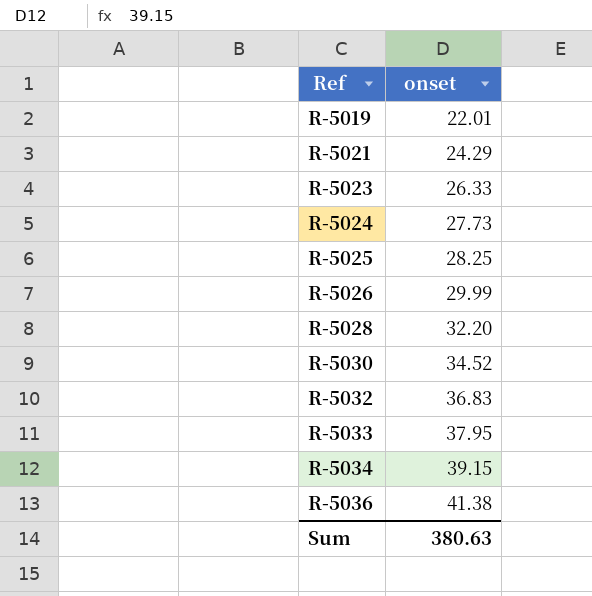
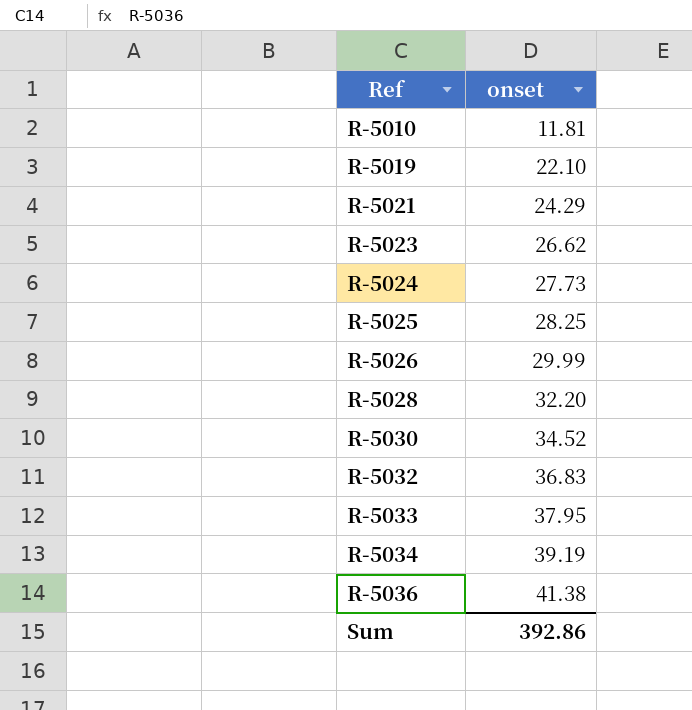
row R-5010: none -> 11.81
R-5019 | onset: 22.01 -> 22.10
R-5023 | onset: 26.33 -> 26.62
R-5034 | onset: 39.15 -> 39.19
Sum | onset: 380.63 -> 392.86

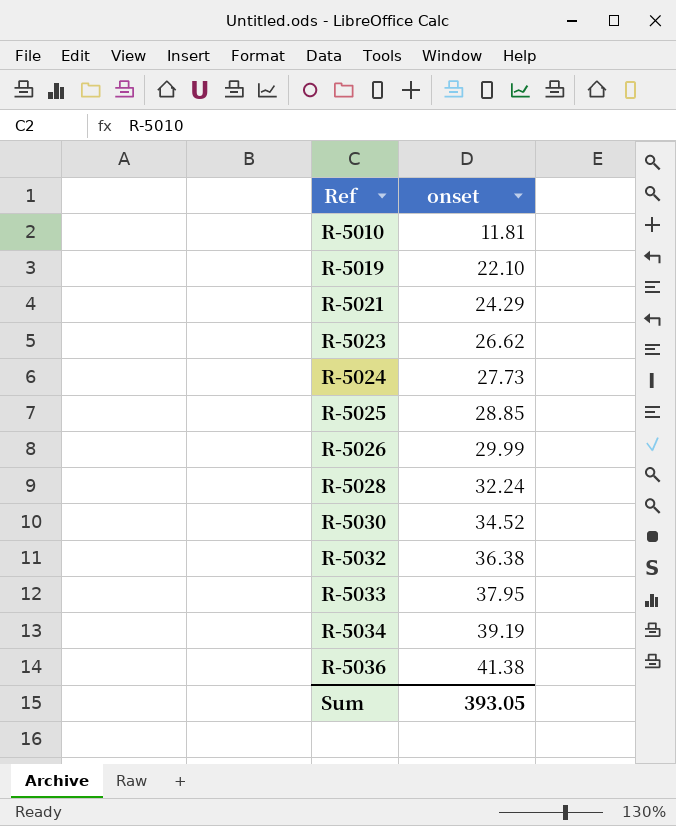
R-5025 | onset: 28.25 -> 28.85
R-5028 | onset: 32.20 -> 32.24
R-5032 | onset: 36.83 -> 36.38
Sum | onset: 392.86 -> 393.05

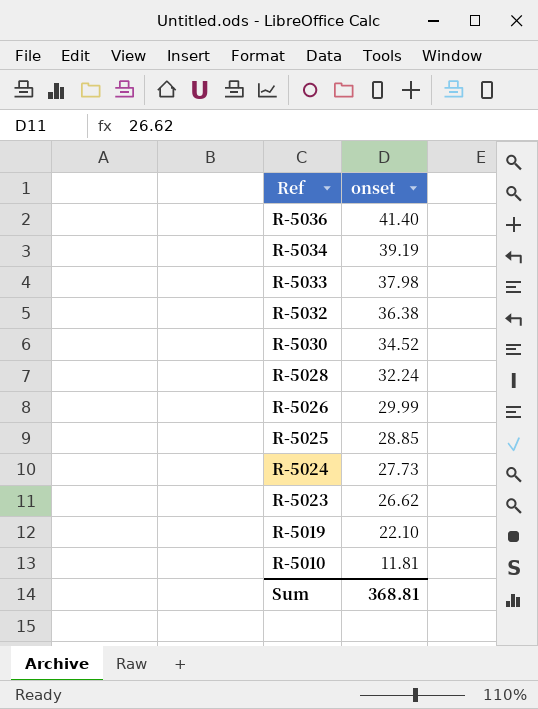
row order: Ref ascending -> Ref descending
row R-5021: 24.29 -> none
R-5036 | onset: 41.38 -> 41.40
R-5033 | onset: 37.95 -> 37.98
Sum | onset: 393.05 -> 368.81

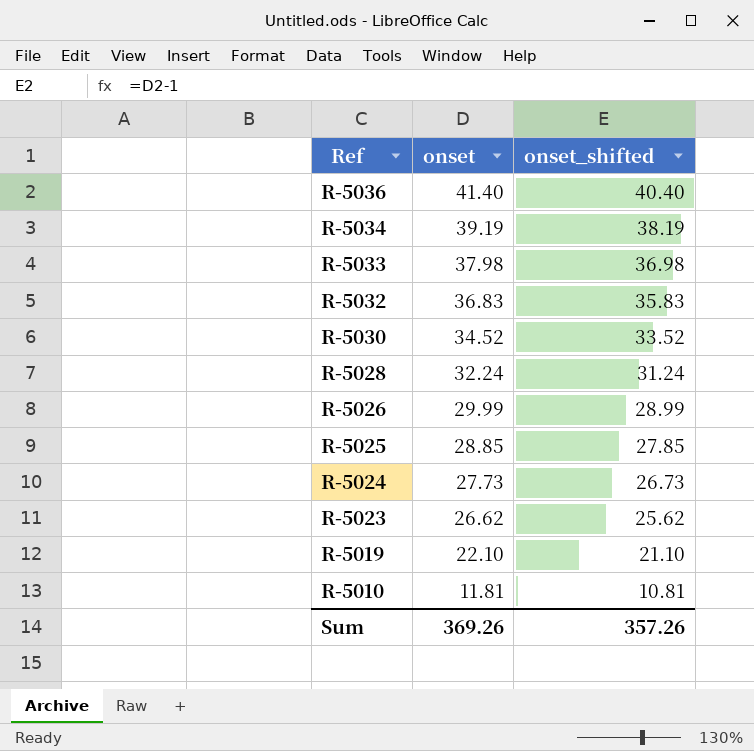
column onset_shifted | formula: none -> [onset] - 1
R-5032 | onset: 36.38 -> 36.83
Sum | onset: 368.81 -> 369.26

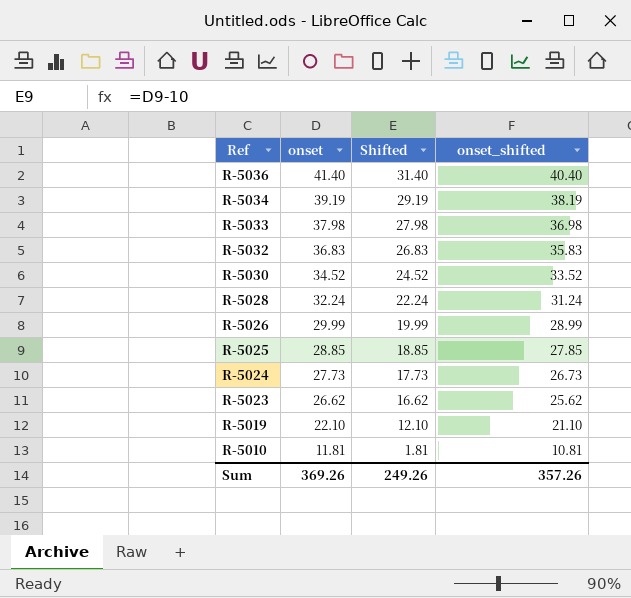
column Shifted | formula: none -> [onset] - 10

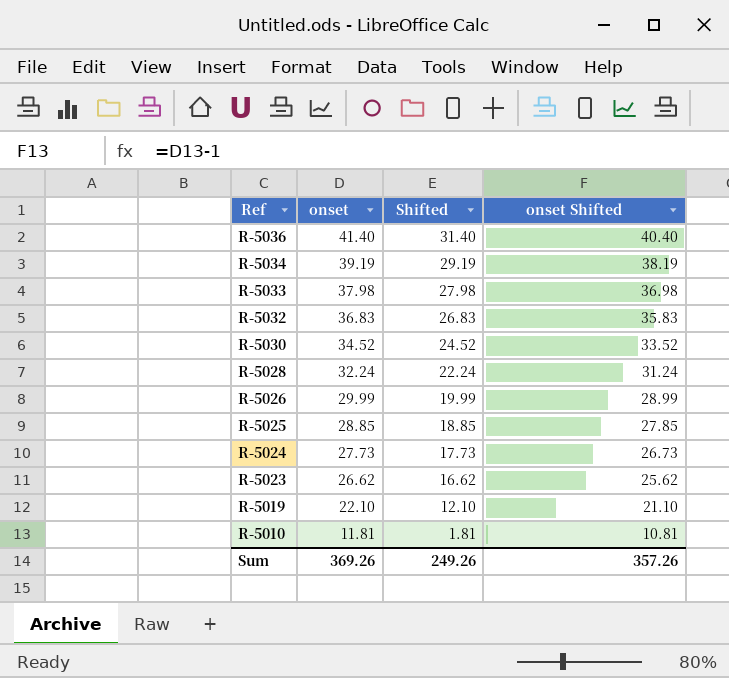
column name: onset_shifted -> onset Shifted

